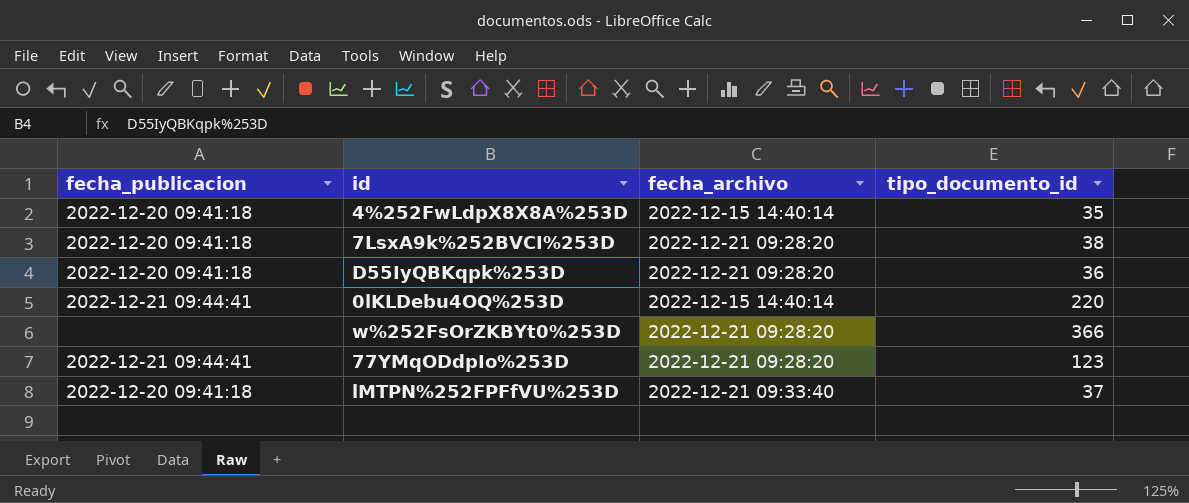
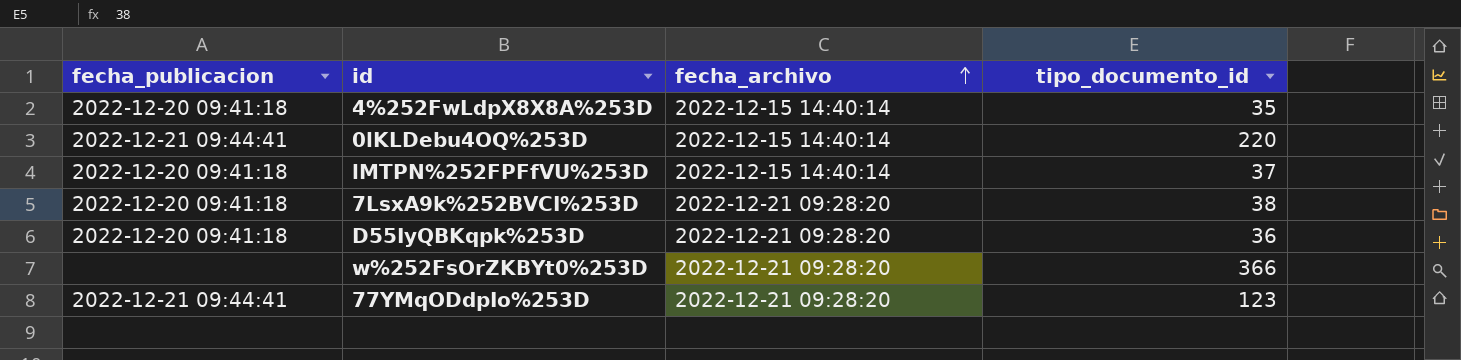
row order: none -> fecha_archivo ascending
lMTPN%252FPFfVU%253D | fecha_archivo: 2022-12-21 09:33:40 -> 2022-12-15 14:40:14

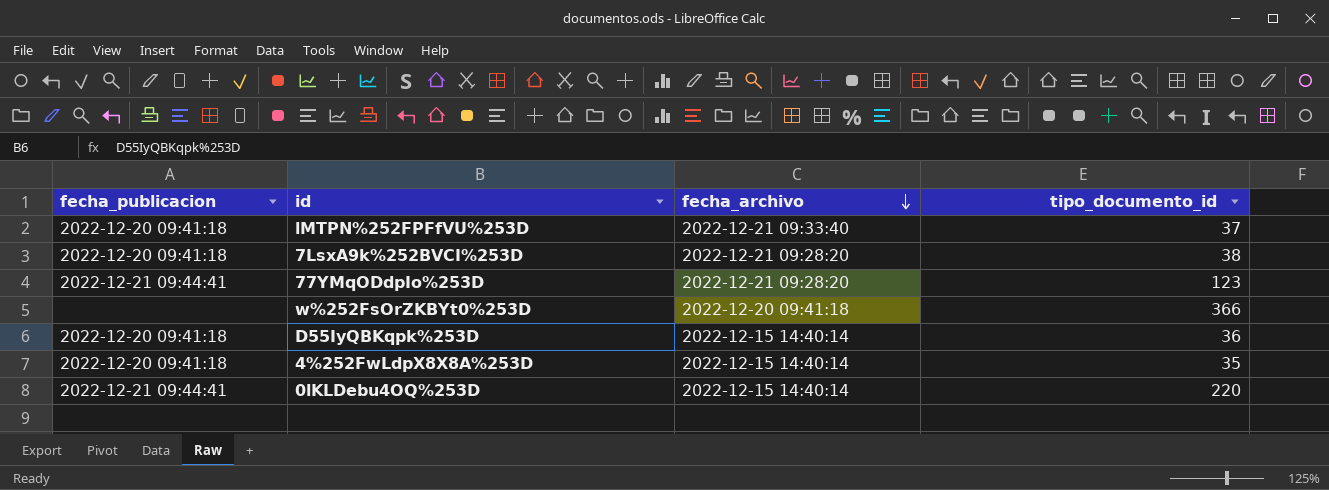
row order: fecha_archivo ascending -> fecha_archivo descending
lMTPN%252FPFfVU%253D | fecha_archivo: 2022-12-15 14:40:14 -> 2022-12-21 09:33:40
w%252FsOrZKBYt0%253D | fecha_archivo: 2022-12-21 09:28:20 -> 2022-12-20 09:41:18
D55IyQBKqpk%253D | fecha_archivo: 2022-12-21 09:28:20 -> 2022-12-15 14:40:14

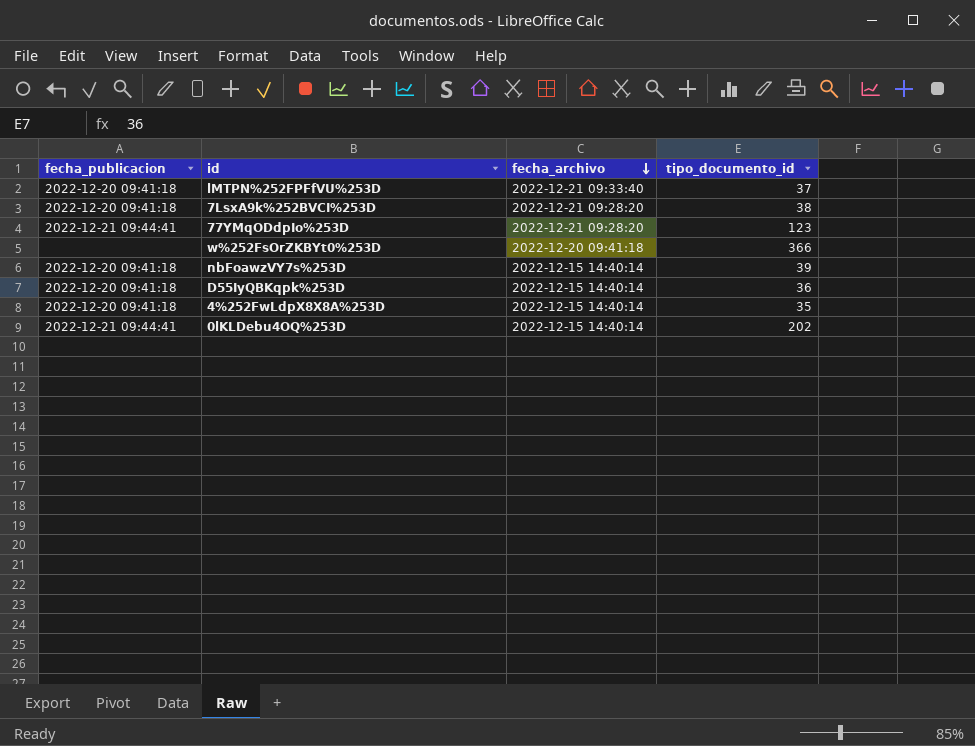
row nbFoawzVY7s%253D: none -> 2022-12-20 09:41:18 | 2022-12-15 14:40:14 | 39
0lKLDebu4OQ%253D | tipo_documento_id: 220 -> 202

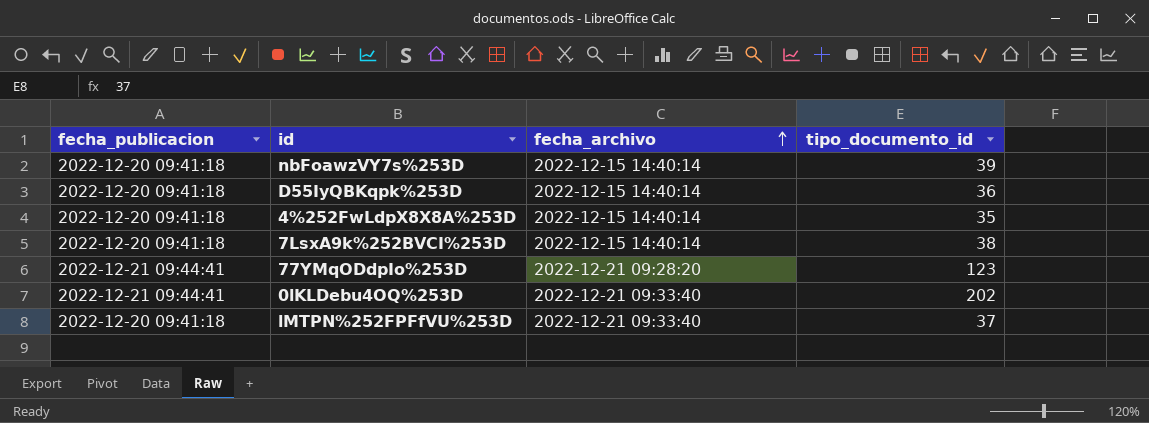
row order: fecha_archivo descending -> fecha_archivo ascending
row w%252FsOrZKBYt0%253D: none | 2022-12-20 09:41:18 | 366 -> none
7LsxA9k%252BVCI%253D | fecha_archivo: 2022-12-21 09:28:20 -> 2022-12-15 14:40:14
0lKLDebu4OQ%253D | fecha_archivo: 2022-12-15 14:40:14 -> 2022-12-21 09:33:40

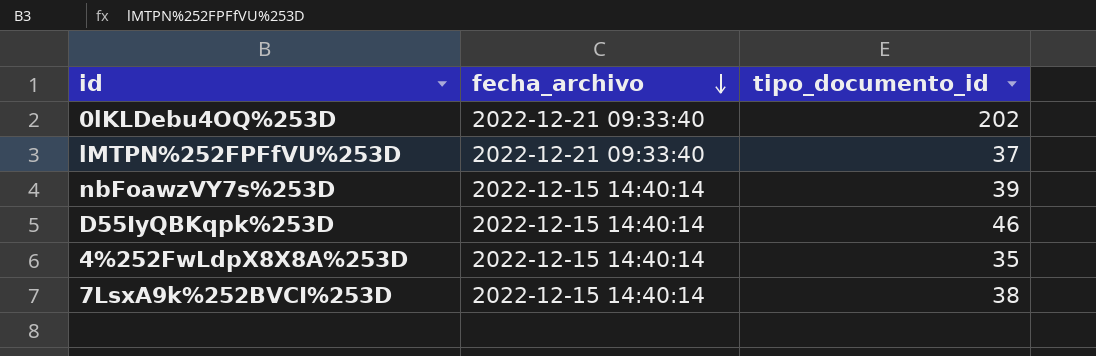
row order: fecha_archivo ascending -> fecha_archivo descending
column fecha_publicacion | position: 1 -> none
row 77YMqODdpIo%253D: 2022-12-21 09:44:41 | 2022-12-21 09:28:20 | 123 -> none
D55IyQBKqpk%253D | tipo_documento_id: 36 -> 46

